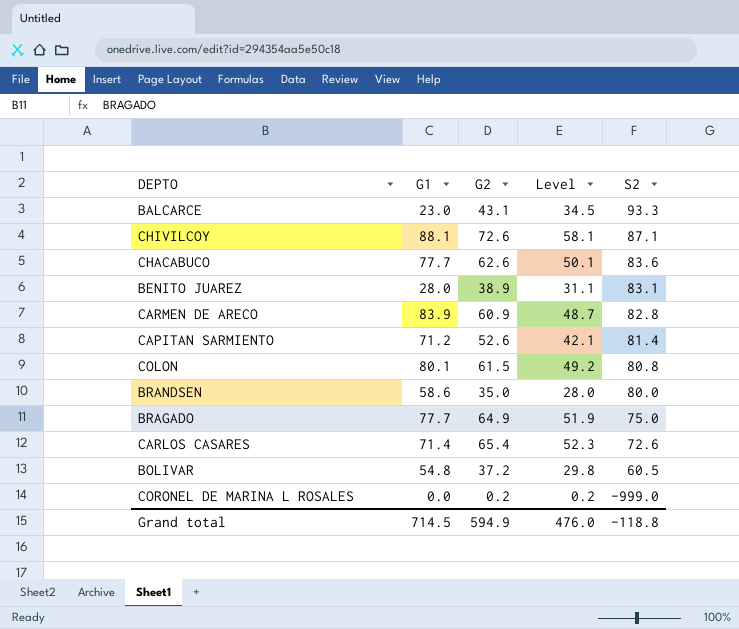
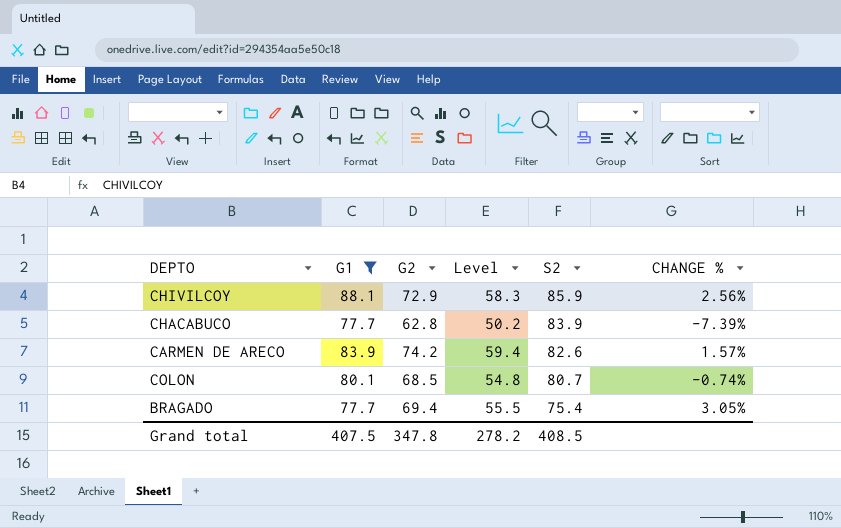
filter: none -> G1 >= 77.7
column CHANGE % | formula: none -> ([G1] - [S2]) / [S2]
CHIVILCOY | G2: 72.6 -> 72.9
CHIVILCOY | Level: 58.1 -> 58.3
CHIVILCOY | S2: 87.1 -> 85.9
CHACABUCO | G2: 62.6 -> 62.8
CHACABUCO | Level: 50.1 -> 50.2
CHACABUCO | S2: 83.6 -> 83.9
CARMEN DE ARECO | G2: 60.9 -> 74.2
CARMEN DE ARECO | Level: 48.7 -> 59.4
CARMEN DE ARECO | S2: 82.8 -> 82.6
COLON | G2: 61.5 -> 68.5
COLON | Level: 49.2 -> 54.8
COLON | S2: 80.8 -> 80.7
BRAGADO | G2: 64.9 -> 69.4
BRAGADO | Level: 51.9 -> 55.5
BRAGADO | S2: 75.0 -> 75.4
Grand total | G1: 714.5 -> 407.5
Grand total | G2: 594.9 -> 347.8
Grand total | Level: 476.0 -> 278.2
Grand total | S2: -118.8 -> 408.5

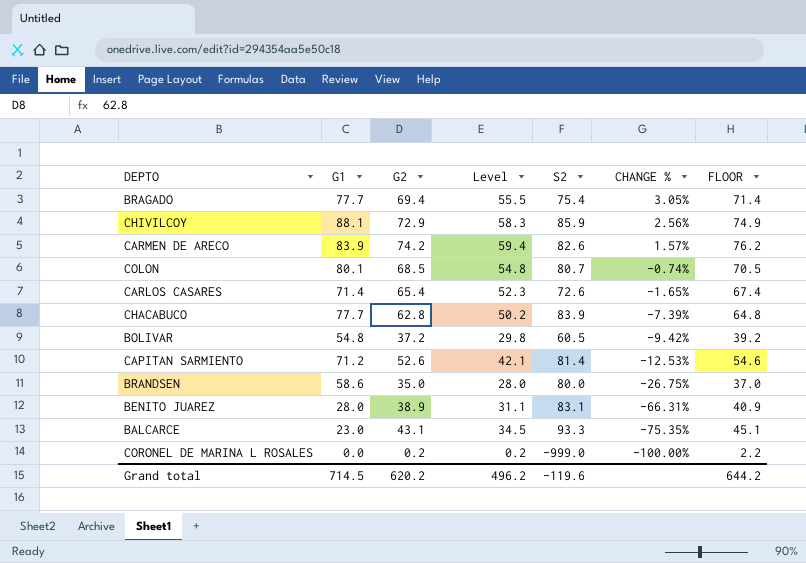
filter: G1 >= 77.7 -> none
row order: S2 descending -> CHANGE % descending
column FLOOR | formula: none -> [G2] + 2
Grand total | G1: 407.5 -> 714.5
Grand total | G2: 347.8 -> 620.2
Grand total | Level: 278.2 -> 496.2
Grand total | S2: 408.5 -> -119.6

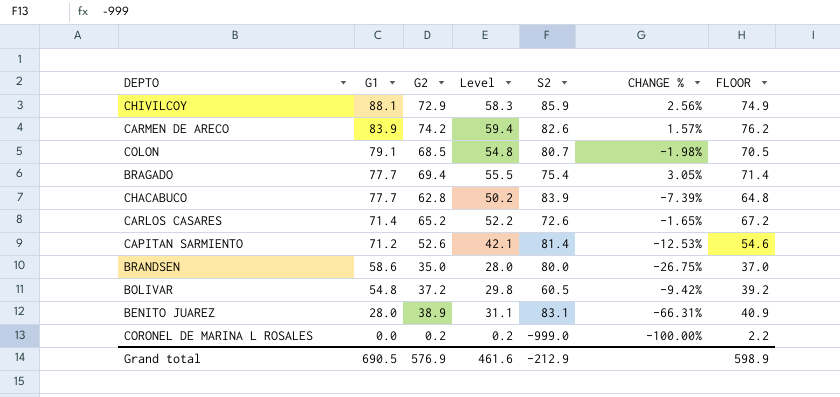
row order: CHANGE % descending -> G1 descending
row BALCARCE: 23.0 | 43.1 | 34.5 | 93.3 | -75.35% | 45.1 -> none
COLON | G1: 80.1 -> 79.1
COLON | CHANGE %: -0.74% -> -1.98%
CARLOS CASARES | G2: 65.4 -> 65.2
CARLOS CASARES | Level: 52.3 -> 52.2
CARLOS CASARES | FLOOR: 67.4 -> 67.2
Grand total | G1: 714.5 -> 690.5
Grand total | G2: 620.2 -> 576.9
Grand total | Level: 496.2 -> 461.6
Grand total | S2: -119.6 -> -212.9
Grand total | FLOOR: 644.2 -> 598.9

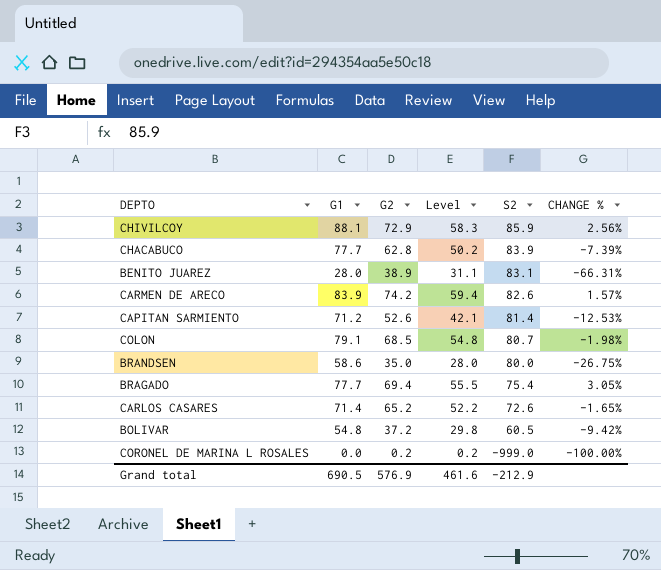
row order: G1 descending -> S2 descending
column FLOOR | formula: [G2] + 2 -> none

